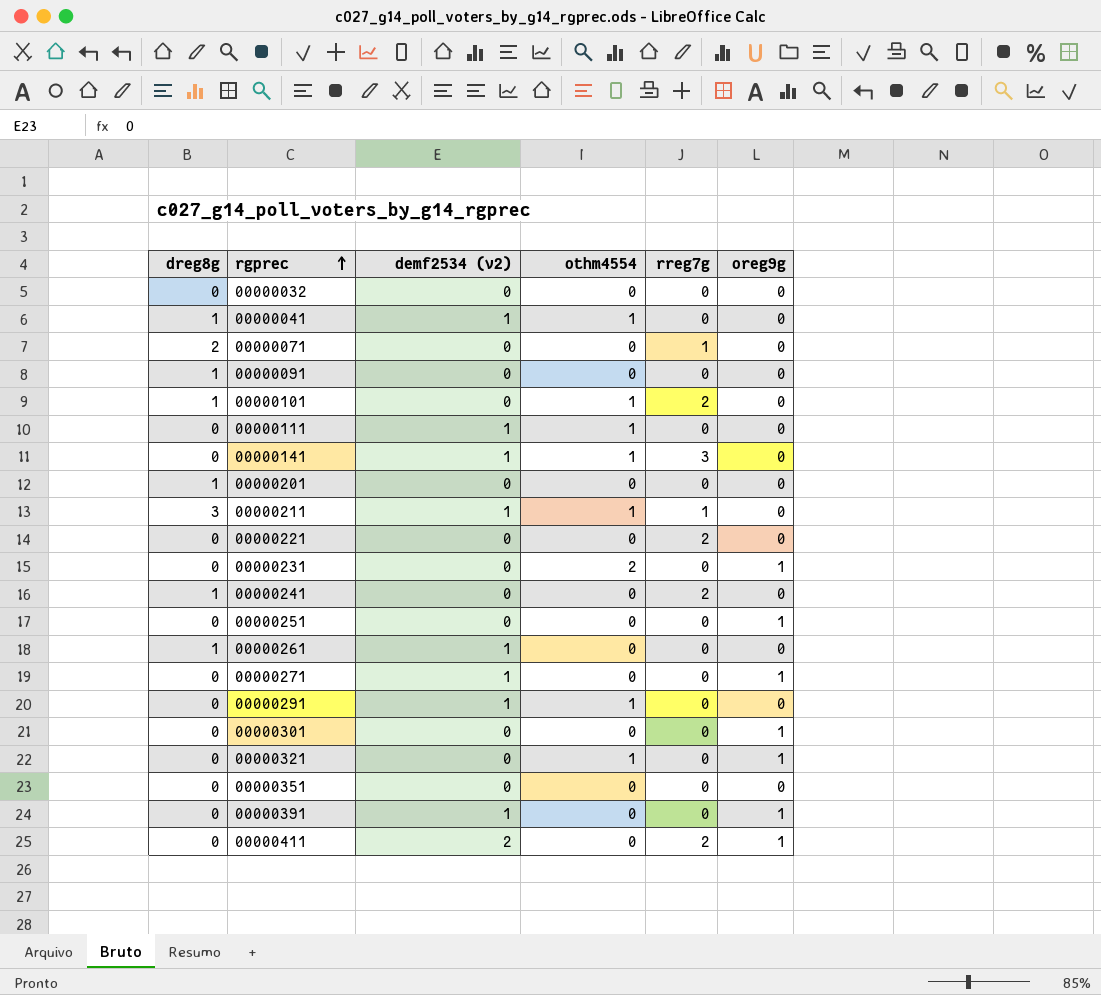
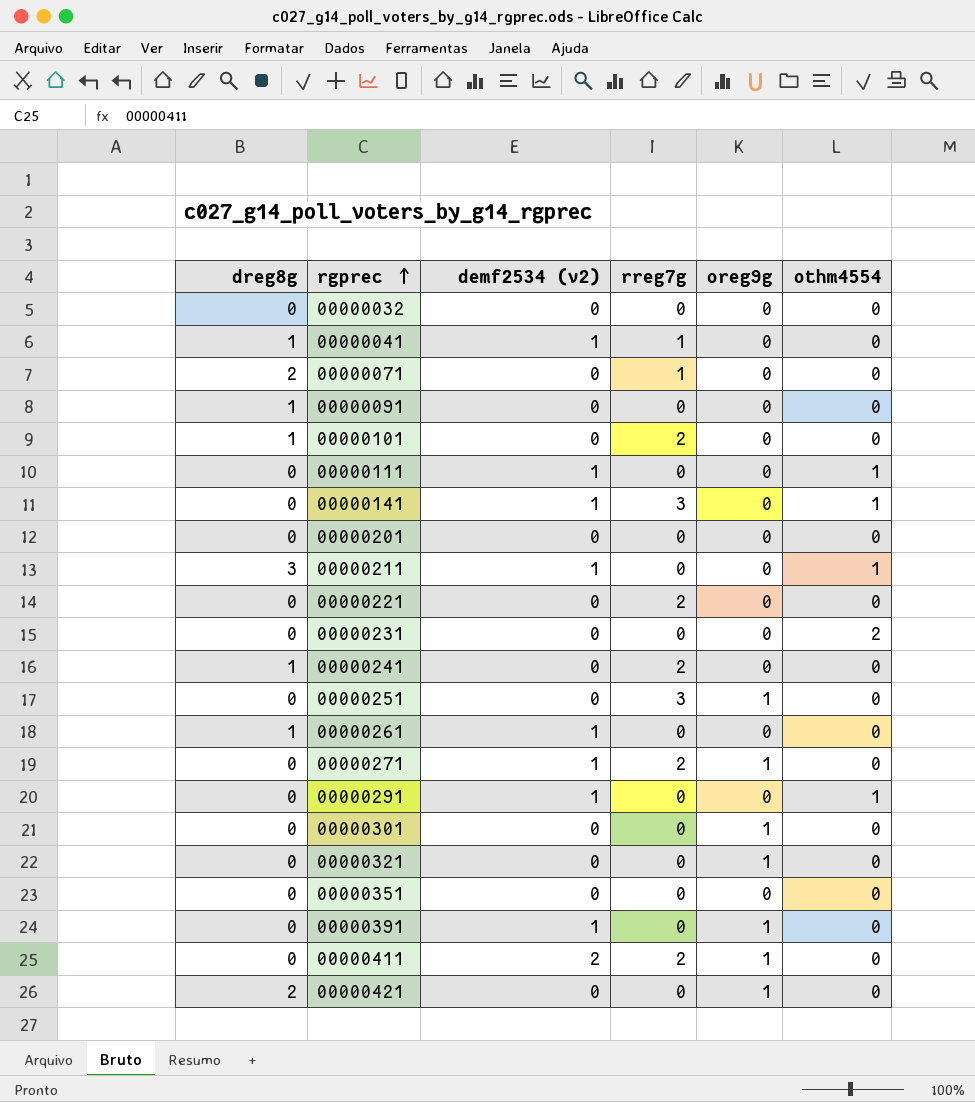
column othm4554 | position: 4 -> 6
00000041 | rreg7g: 0 -> 1
00000041 | othm4554: 1 -> 0
00000101 | othm4554: 1 -> 0
00000201 | dreg8g: 1 -> 0
00000211 | rreg7g: 1 -> 0
00000231 | oreg9g: 1 -> 0
00000251 | rreg7g: 0 -> 3
00000271 | rreg7g: 0 -> 2
00000321 | othm4554: 1 -> 0
row 00000421: none -> 2 | 0 | 0 | 1 | 0

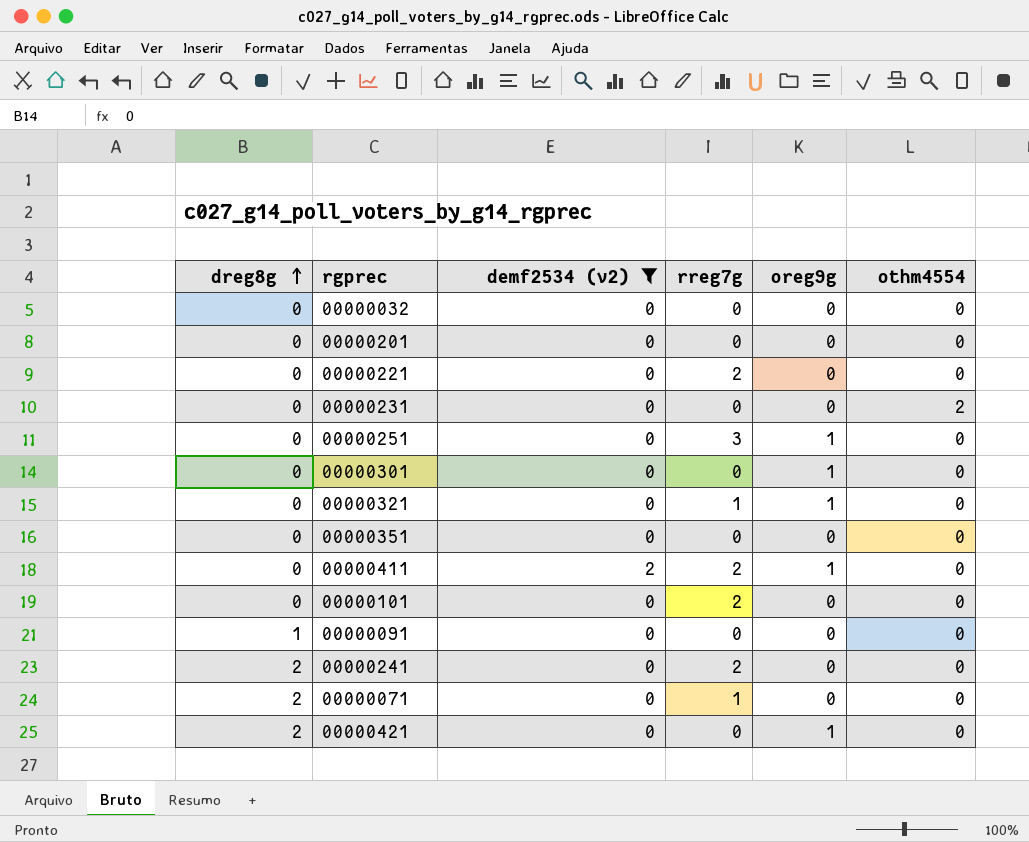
filter: none -> demf2534 (v2) != 1
row order: rgprec ascending -> dreg8g ascending
00000321 | rreg7g: 0 -> 1
00000101 | dreg8g: 1 -> 0
00000241 | dreg8g: 1 -> 2

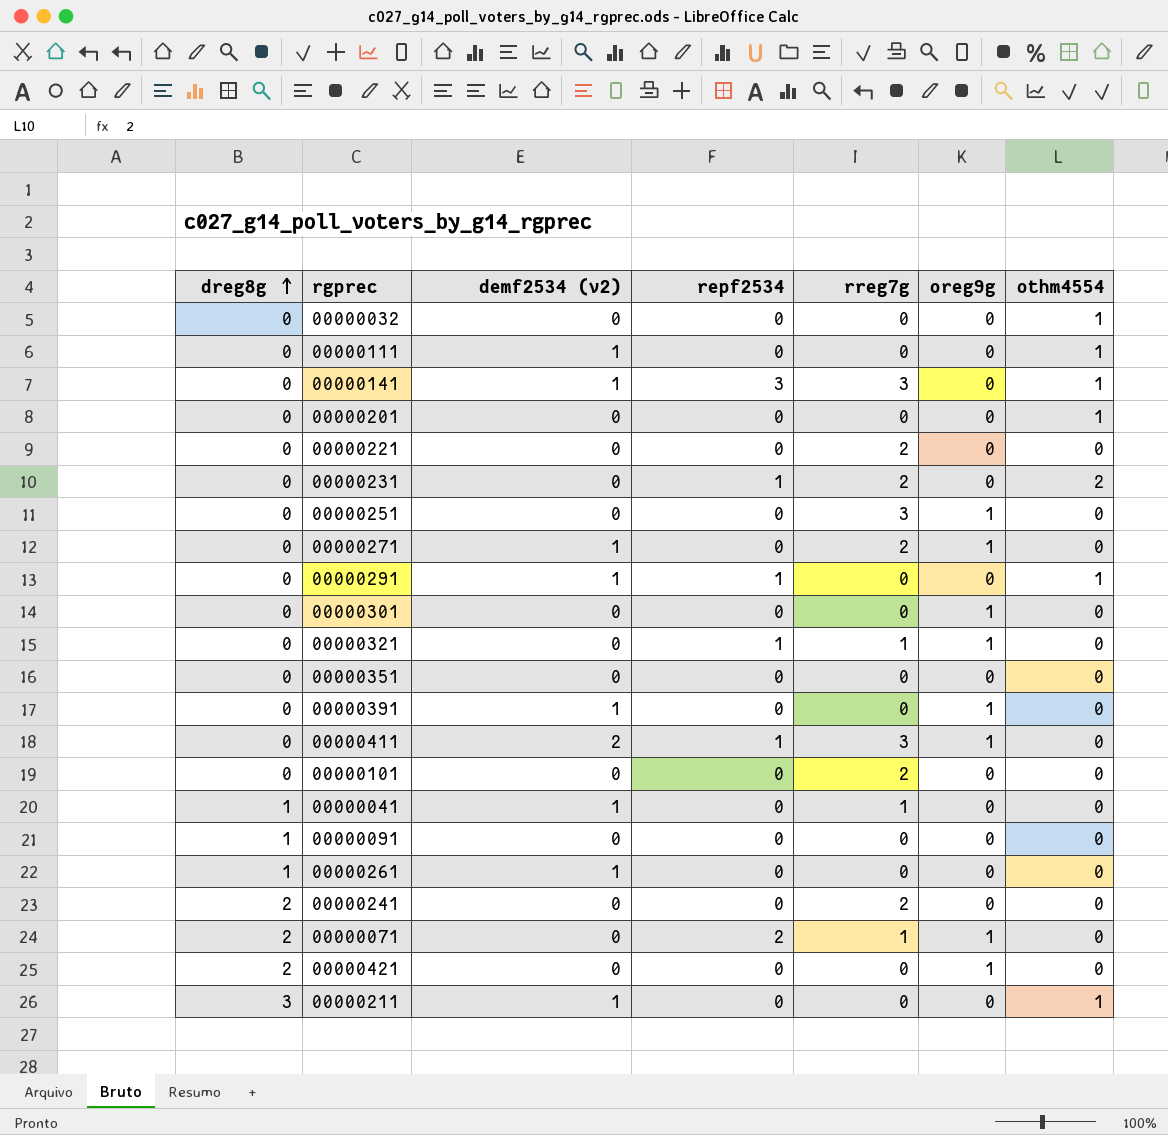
filter: demf2534 (v2) != 1 -> none
column repf2534 | position: none -> 4
00000032 | othm4554: 0 -> 1
00000201 | othm4554: 0 -> 1
00000231 | rreg7g: 0 -> 2
00000411 | rreg7g: 2 -> 3
00000071 | oreg9g: 0 -> 1

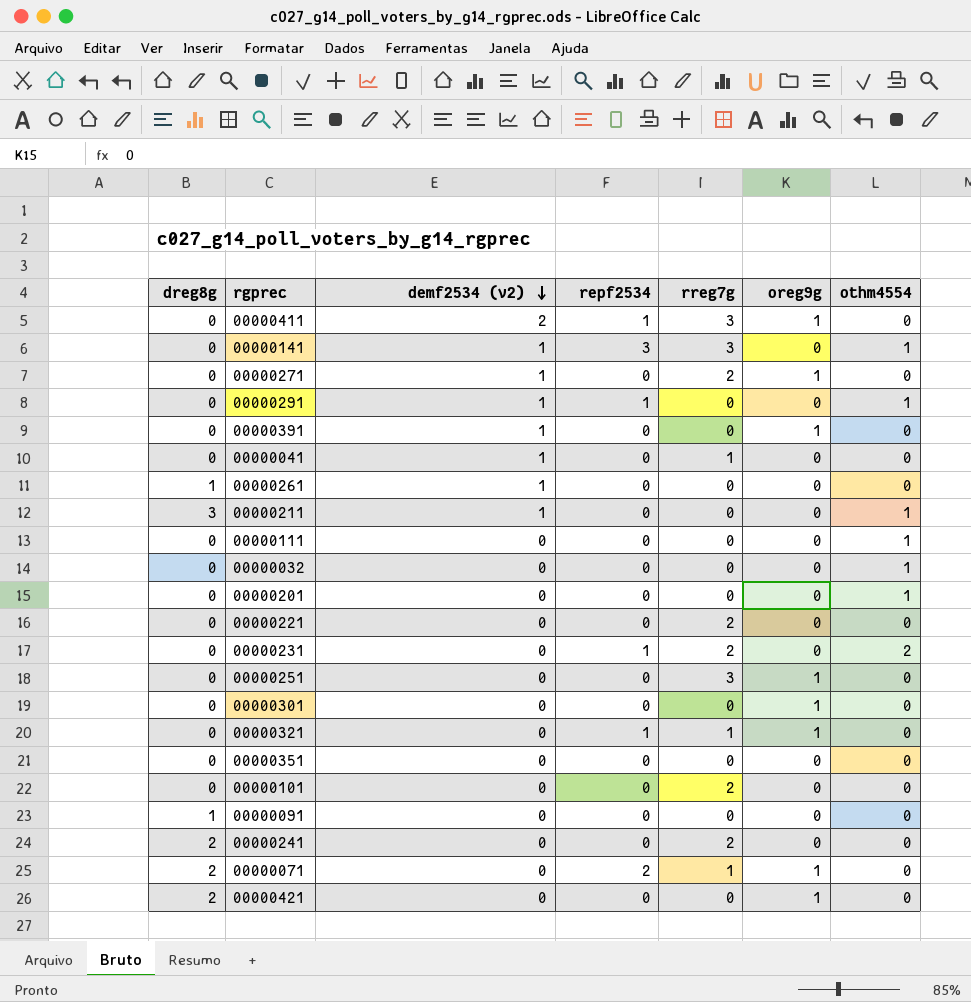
row order: dreg8g ascending -> demf2534 (v2) descending
00000041 | dreg8g: 1 -> 0
00000111 | demf2534 (v2): 1 -> 0

